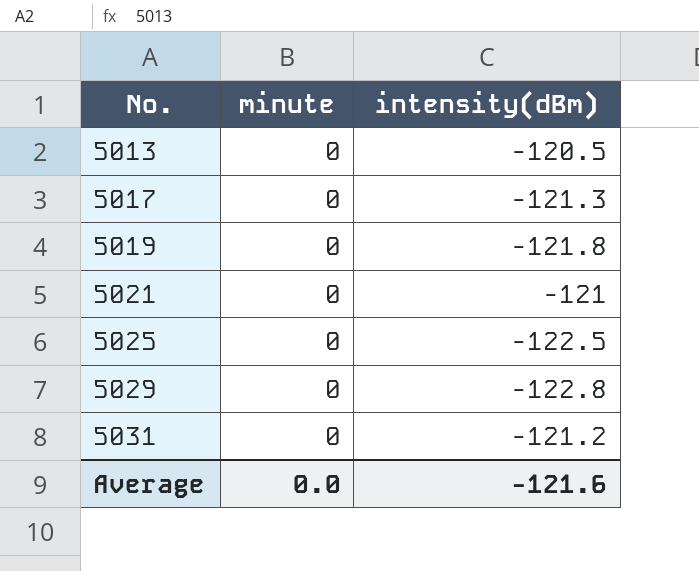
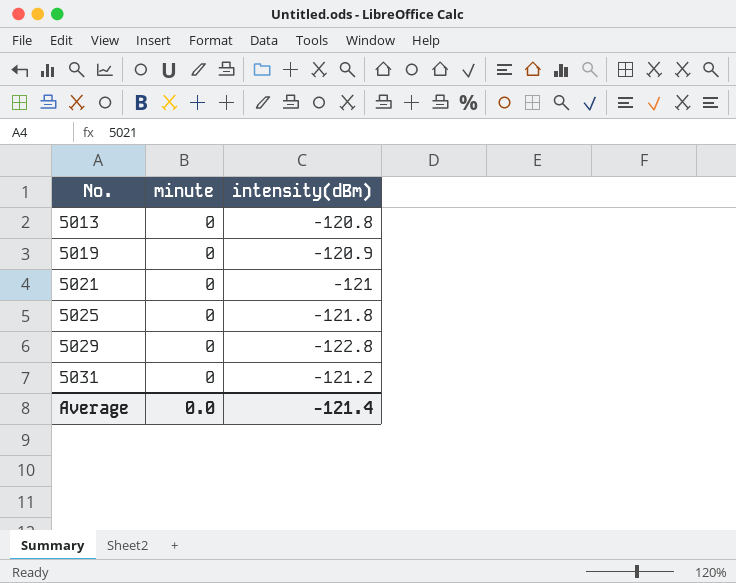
row 5017: 0 | -121.3 -> none
5013 | intensity(dBm): -120.5 -> -120.8
5019 | intensity(dBm): -121.8 -> -120.9
5025 | intensity(dBm): -122.5 -> -121.8
Average | intensity(dBm): -121.6 -> -121.4

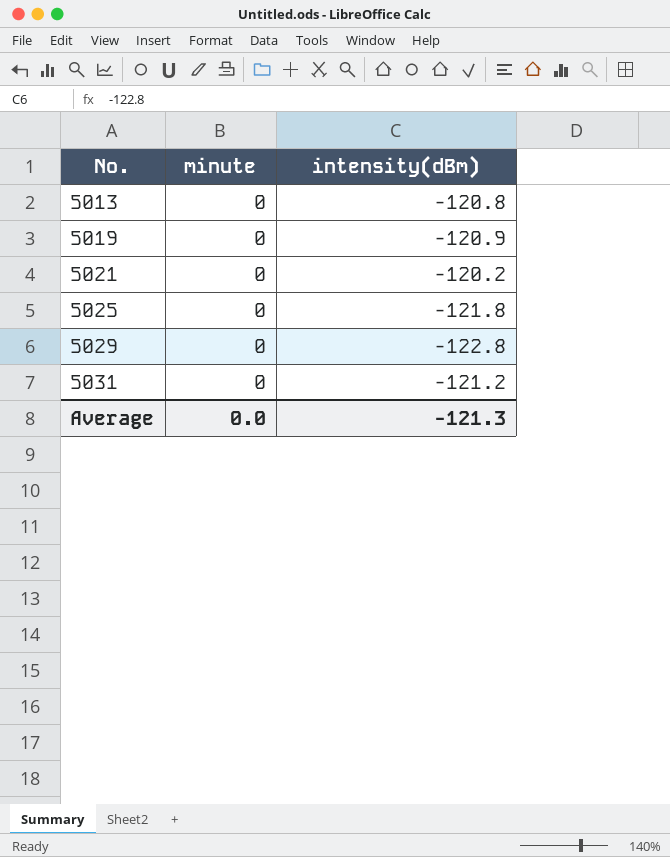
5021 | intensity(dBm): -121 -> -120.2
Average | intensity(dBm): -121.4 -> -121.3

